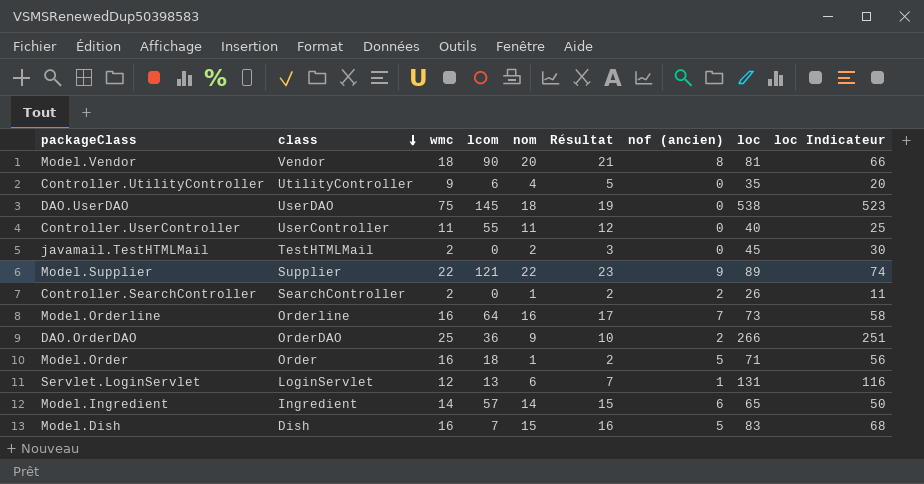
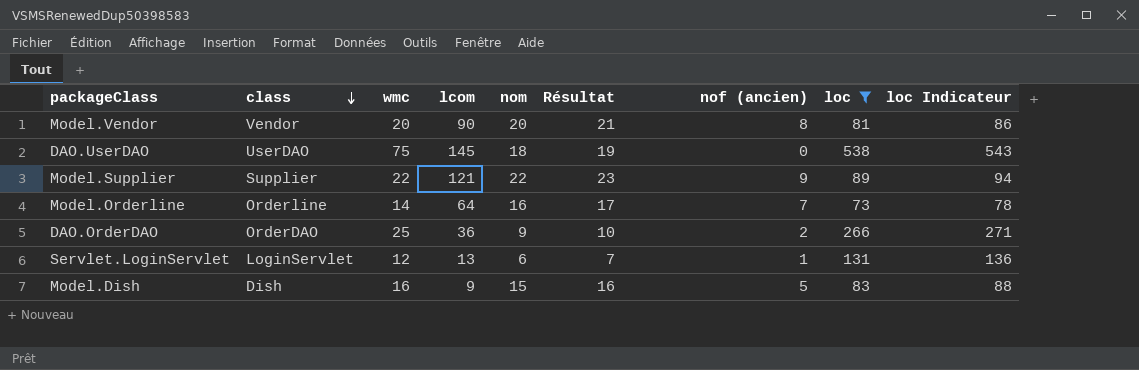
filter: none -> loc >= 73
column loc Indicateur | formula: [loc] - 15 -> [loc] + 5
Model.Vendor | wmc: 18 -> 20
Model.Orderline | wmc: 16 -> 14
Model.Dish | lcom: 7 -> 9

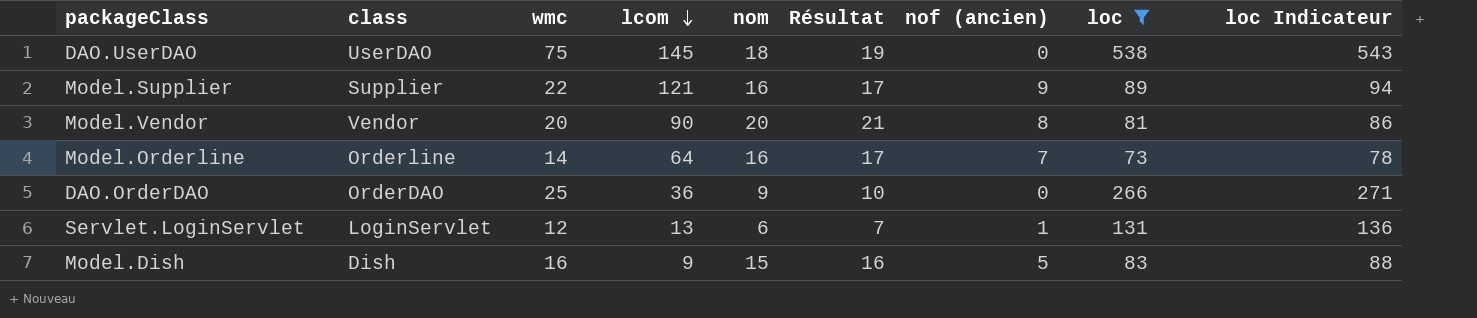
row order: class descending -> lcom descending
Model.Supplier | nom: 22 -> 16
Model.Supplier | Résultat: 23 -> 17
DAO.OrderDAO | nof (ancien): 2 -> 0

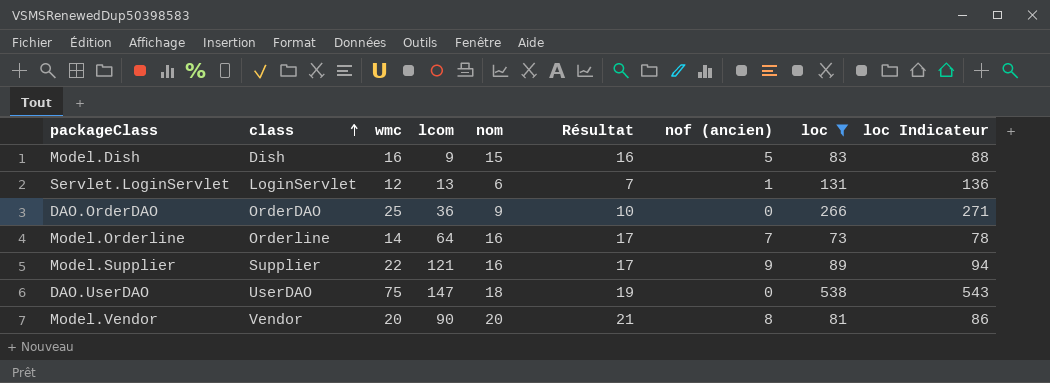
row order: lcom descending -> class ascending
DAO.UserDAO | lcom: 145 -> 147

